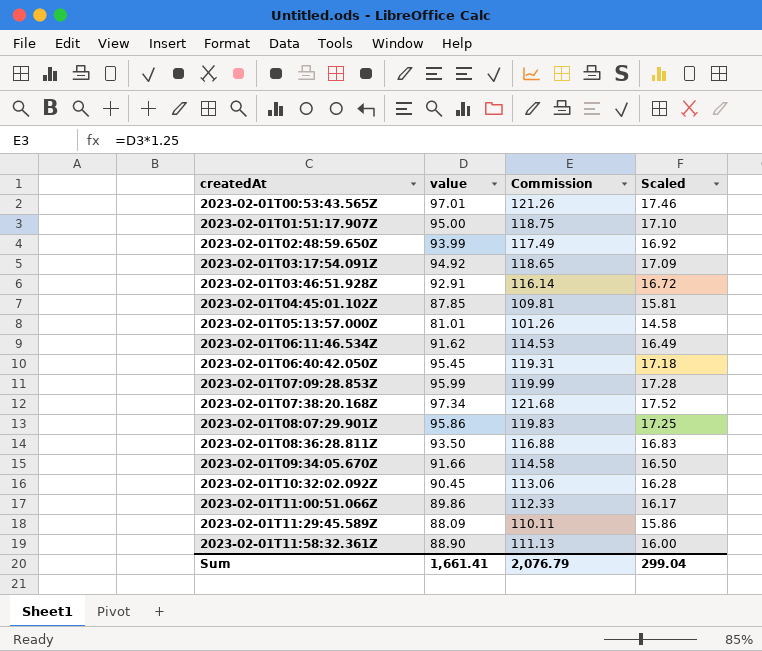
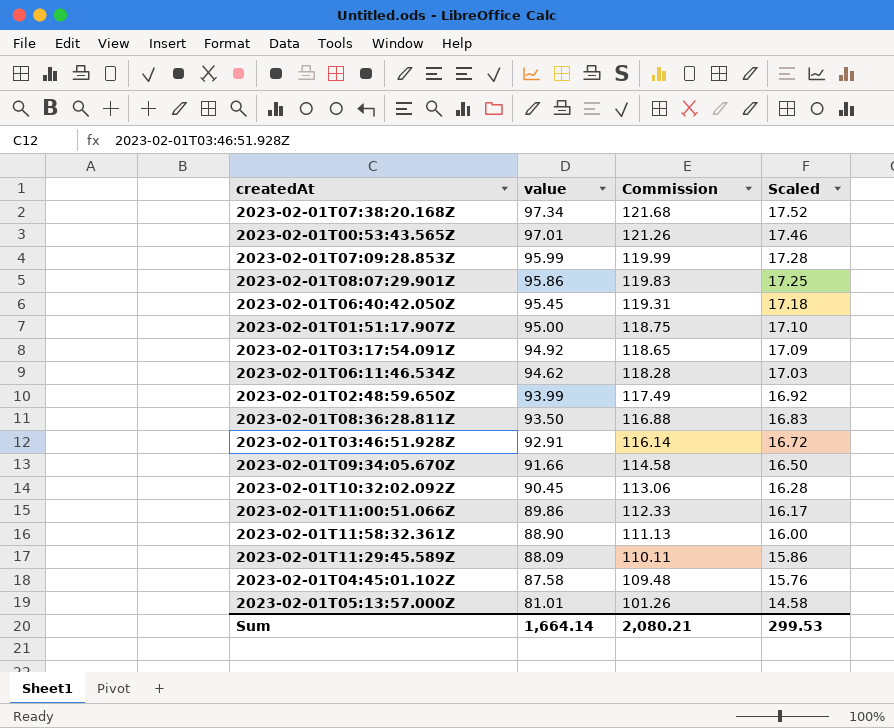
row order: createdAt ascending -> value descending
2023-02-01T06:11:46.534Z | value: 91.62 -> 94.62
2023-02-01T06:11:46.534Z | Commission: 114.53 -> 118.28
2023-02-01T06:11:46.534Z | Scaled: 16.49 -> 17.03
2023-02-01T04:45:01.102Z | value: 87.85 -> 87.58
2023-02-01T04:45:01.102Z | Commission: 109.81 -> 109.48
2023-02-01T04:45:01.102Z | Scaled: 15.81 -> 15.76
Sum | value: 1,661.41 -> 1,664.14
Sum | Commission: 2,076.79 -> 2,080.21
Sum | Scaled: 299.04 -> 299.53

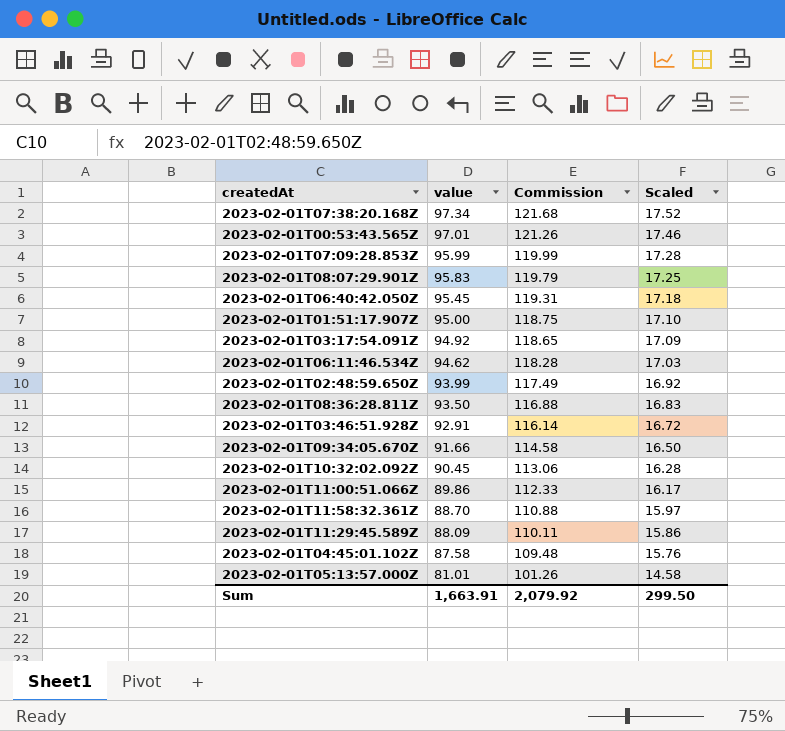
2023-02-01T08:07:29.901Z | value: 95.86 -> 95.83
2023-02-01T08:07:29.901Z | Commission: 119.83 -> 119.79
2023-02-01T11:58:32.361Z | value: 88.90 -> 88.70
2023-02-01T11:58:32.361Z | Commission: 111.13 -> 110.88
2023-02-01T11:58:32.361Z | Scaled: 16.00 -> 15.97
Sum | value: 1,664.14 -> 1,663.91
Sum | Commission: 2,080.21 -> 2,079.92
Sum | Scaled: 299.53 -> 299.50

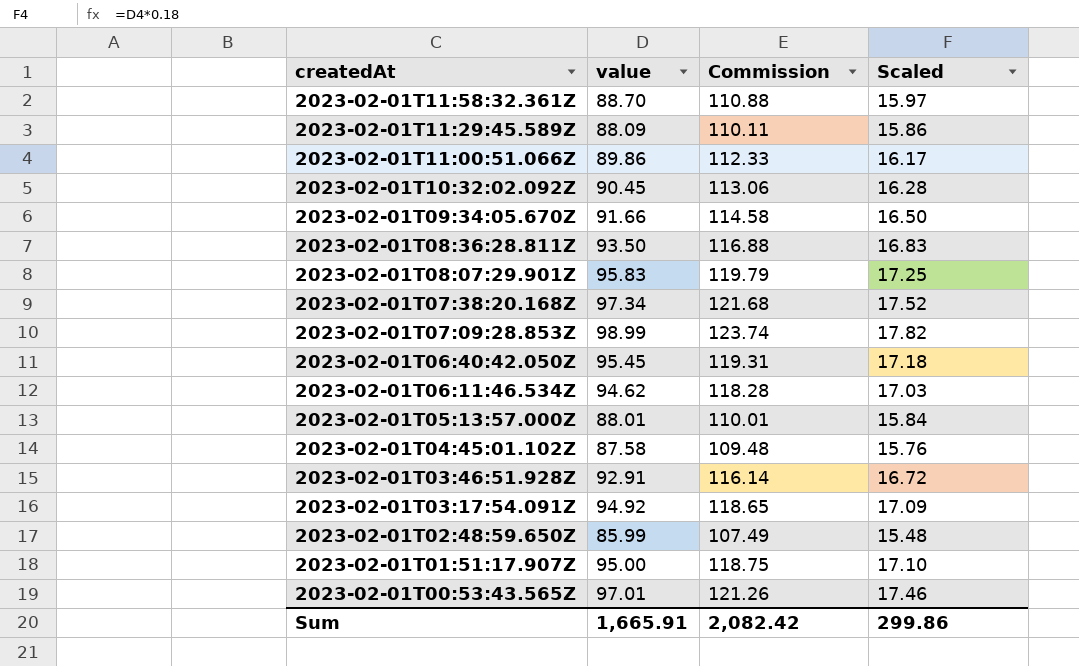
row order: value descending -> createdAt descending
2023-02-01T07:09:28.853Z | value: 95.99 -> 98.99
2023-02-01T07:09:28.853Z | Commission: 119.99 -> 123.74
2023-02-01T07:09:28.853Z | Scaled: 17.28 -> 17.82
2023-02-01T05:13:57.000Z | value: 81.01 -> 88.01
2023-02-01T05:13:57.000Z | Commission: 101.26 -> 110.01
2023-02-01T05:13:57.000Z | Scaled: 14.58 -> 15.84
2023-02-01T02:48:59.650Z | value: 93.99 -> 85.99
2023-02-01T02:48:59.650Z | Commission: 117.49 -> 107.49
2023-02-01T02:48:59.650Z | Scaled: 16.92 -> 15.48
Sum | value: 1,663.91 -> 1,665.91
Sum | Commission: 2,079.92 -> 2,082.42
Sum | Scaled: 299.50 -> 299.86

